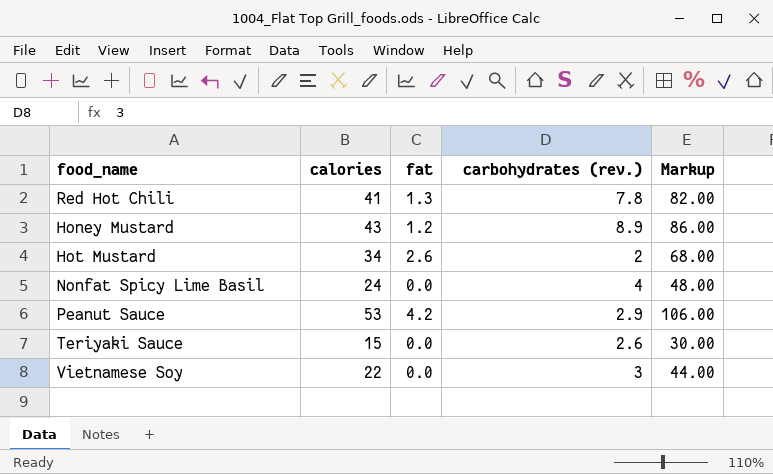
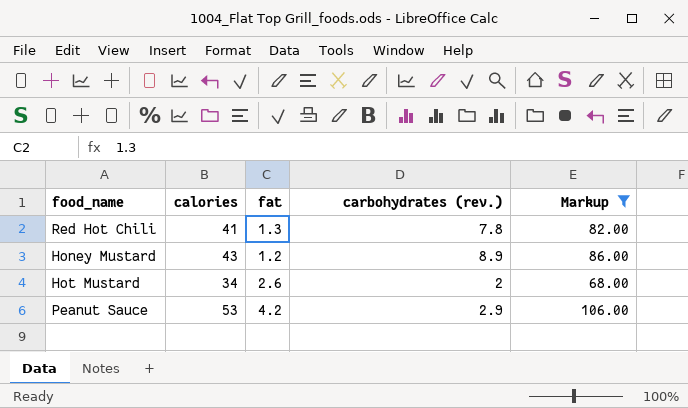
filter: none -> Markup >= 68.00

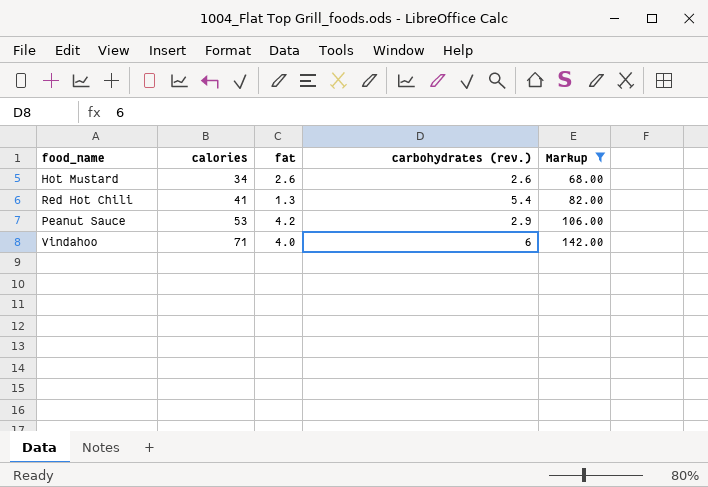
row order: none -> calories ascending
row Honey Mustard: 43 | 1.2 | 8.9 | 86.00 -> none
Hot Mustard | carbohydrates (rev.): 2 -> 2.6
Red Hot Chili | carbohydrates (rev.): 7.8 -> 5.4
row Vindahoo: none -> 71 | 4.0 | 6 | 142.00

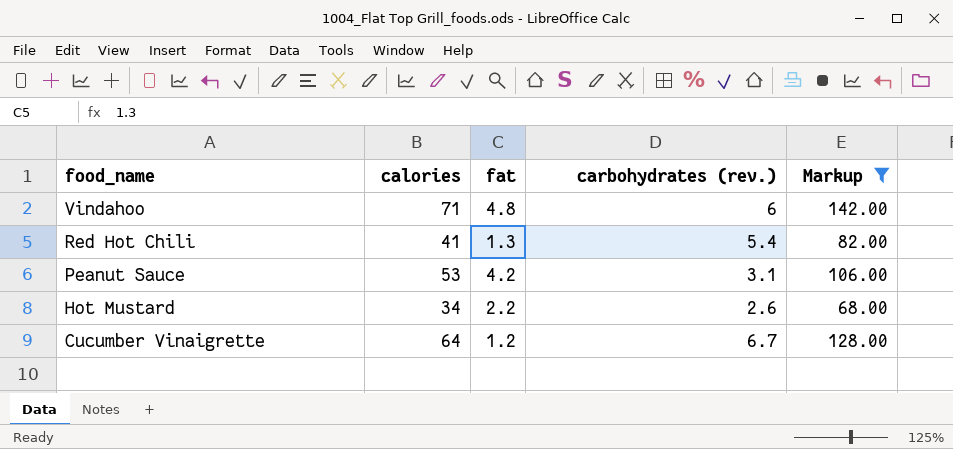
row order: calories ascending -> food_name descending
Vindahoo | fat: 4.0 -> 4.8
Peanut Sauce | carbohydrates (rev.): 2.9 -> 3.1
Hot Mustard | fat: 2.6 -> 2.2
row Cucumber Vinaigrette: none -> 64 | 1.2 | 6.7 | 128.00

